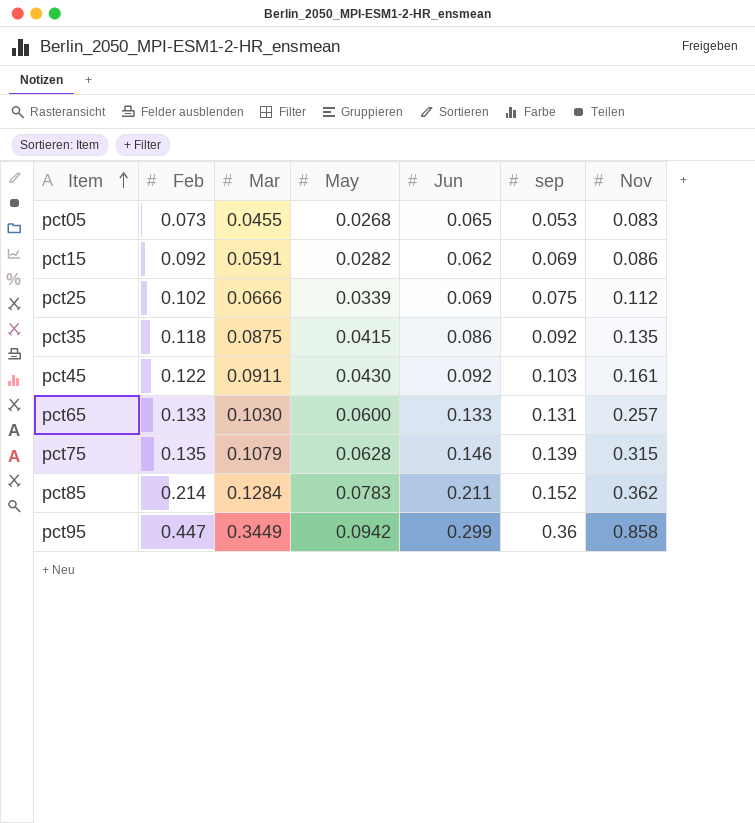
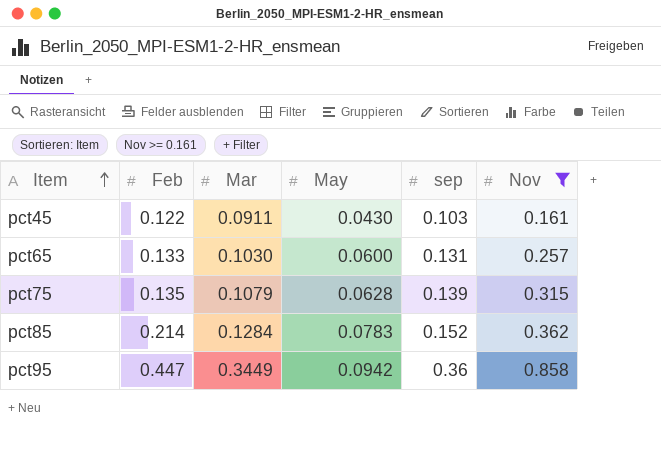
filter: none -> Nov >= 0.161
column Jun | position: 5 -> none

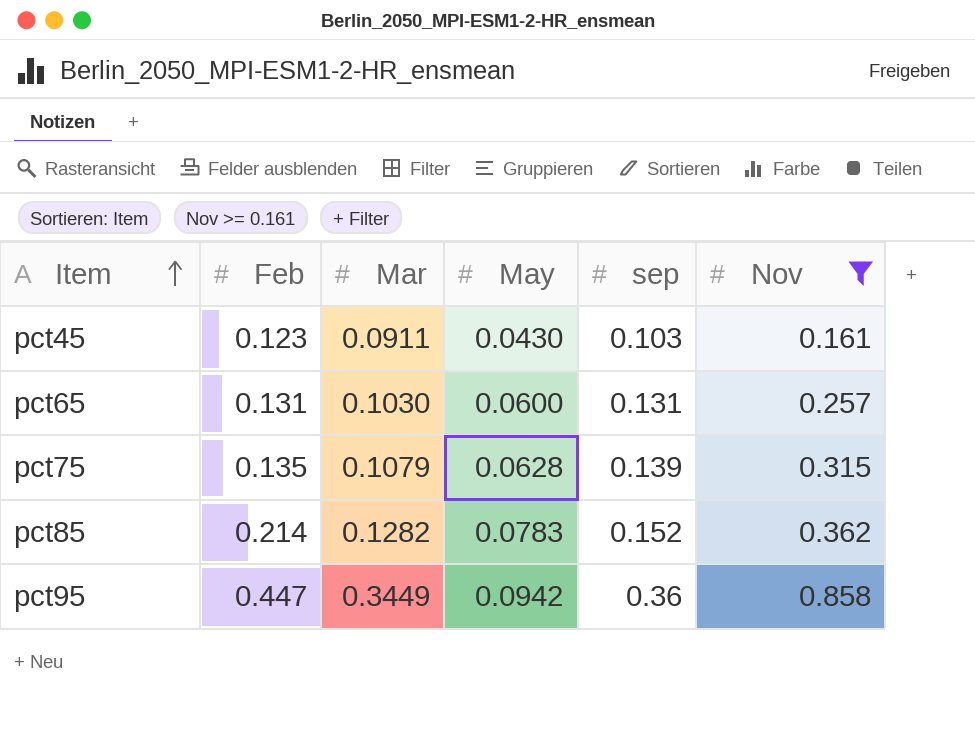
pct45 | Feb: 0.122 -> 0.123
pct65 | Feb: 0.133 -> 0.131
pct85 | Mar: 0.1284 -> 0.1282

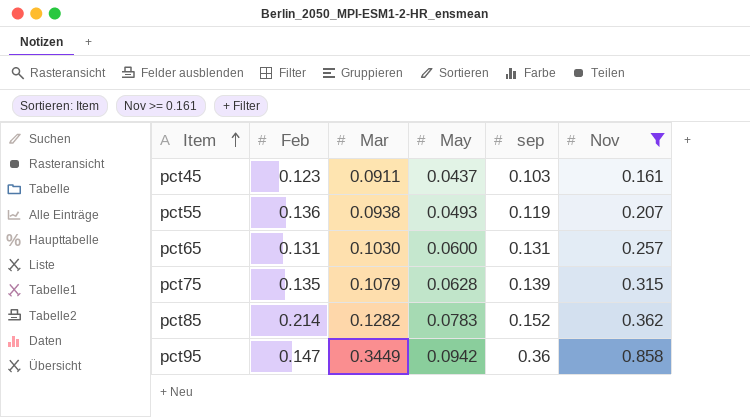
pct45 | May: 0.0430 -> 0.0437
row pct55: none -> 0.136 | 0.0938 | 0.0493 | 0.119 | 0.207
pct95 | Feb: 0.447 -> 0.147

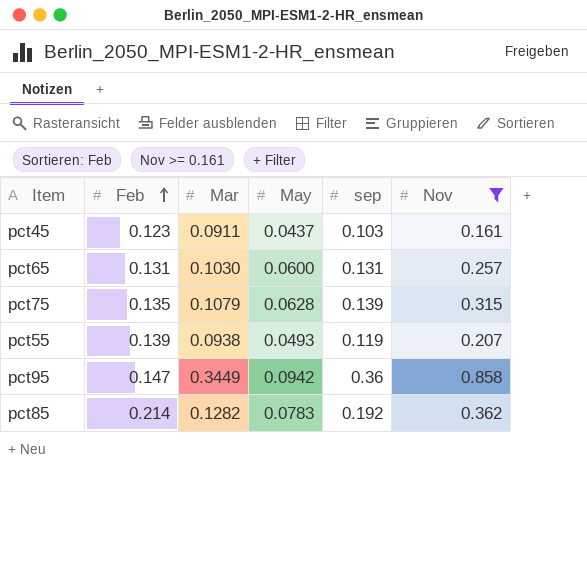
row order: Item ascending -> Feb ascending
pct55 | Feb: 0.136 -> 0.139
pct85 | sep: 0.152 -> 0.192

